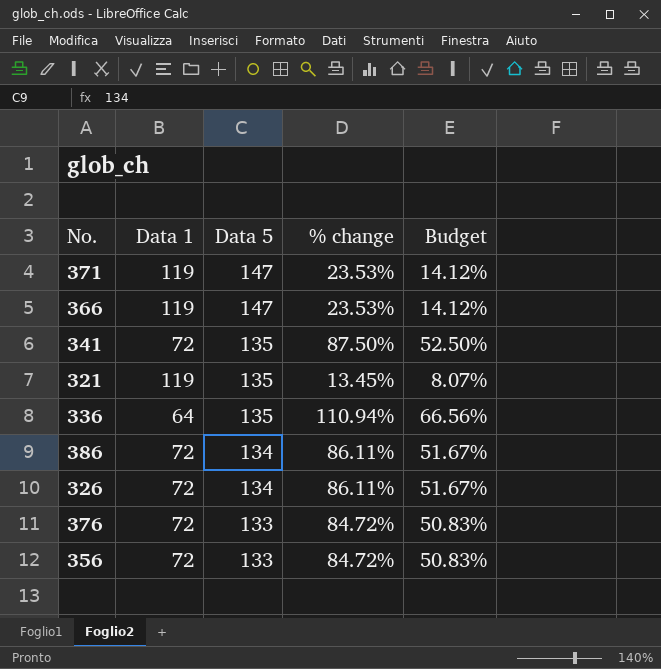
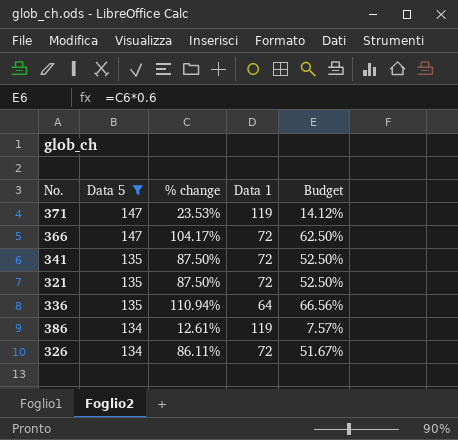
filter: none -> Data 5 != 133
column Data 1 | position: 2 -> 4
366 | % change: 23.53% -> 104.17%
366 | Data 1: 119 -> 72
366 | Budget: 14.12% -> 62.50%
321 | % change: 13.45% -> 87.50%
321 | Data 1: 119 -> 72
321 | Budget: 8.07% -> 52.50%
386 | % change: 86.11% -> 12.61%
386 | Data 1: 72 -> 119
386 | Budget: 51.67% -> 7.57%

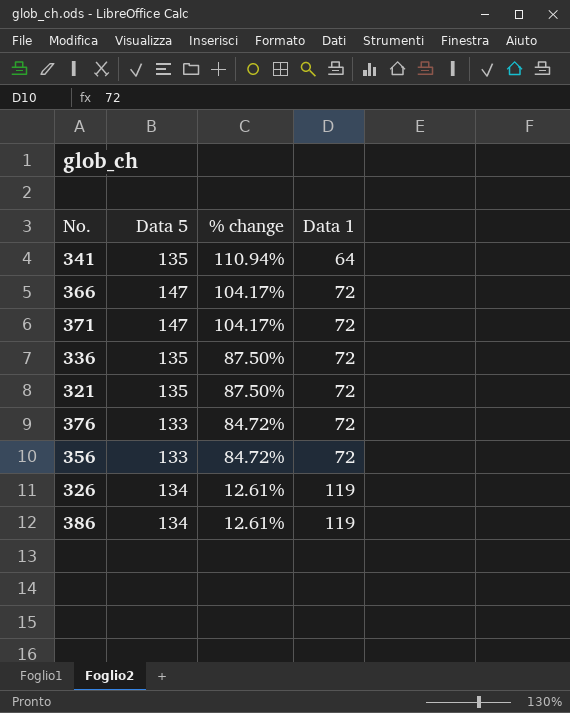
filter: Data 5 != 133 -> none
row order: Data 5 descending -> % change descending
column Budget | formula: [% change] * 0.6 -> none
341 | % change: 87.50% -> 110.94%
341 | Data 1: 72 -> 64
371 | % change: 23.53% -> 104.17%
371 | Data 1: 119 -> 72
336 | % change: 110.94% -> 87.50%
336 | Data 1: 64 -> 72
326 | % change: 86.11% -> 12.61%
326 | Data 1: 72 -> 119

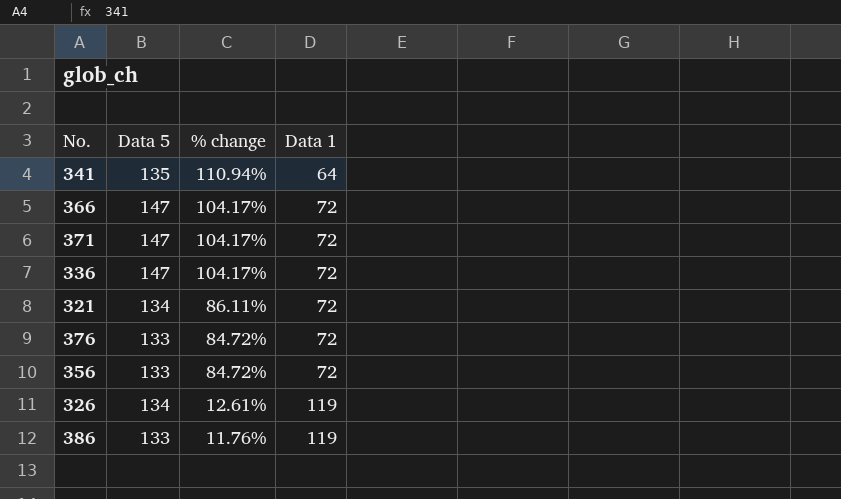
336 | Data 5: 135 -> 147
336 | % change: 87.50% -> 104.17%
321 | Data 5: 135 -> 134
321 | % change: 87.50% -> 86.11%
386 | Data 5: 134 -> 133
386 | % change: 12.61% -> 11.76%

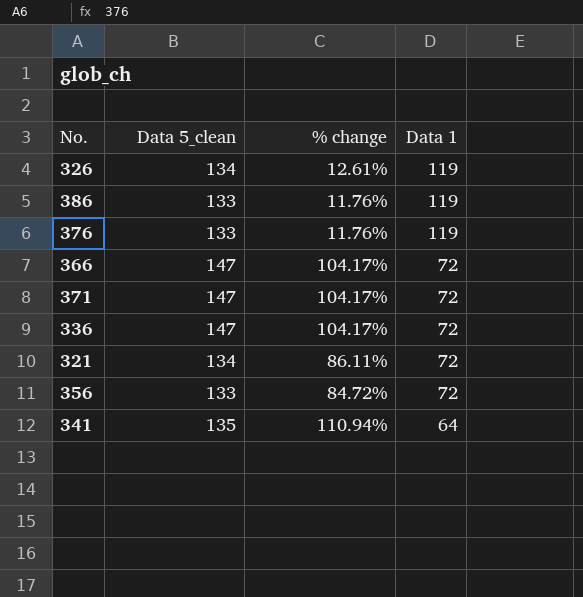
row order: % change descending -> Data 1 descending
column name: Data 5 -> Data 5_clean
376 | % change: 84.72% -> 11.76%
376 | Data 1: 72 -> 119

